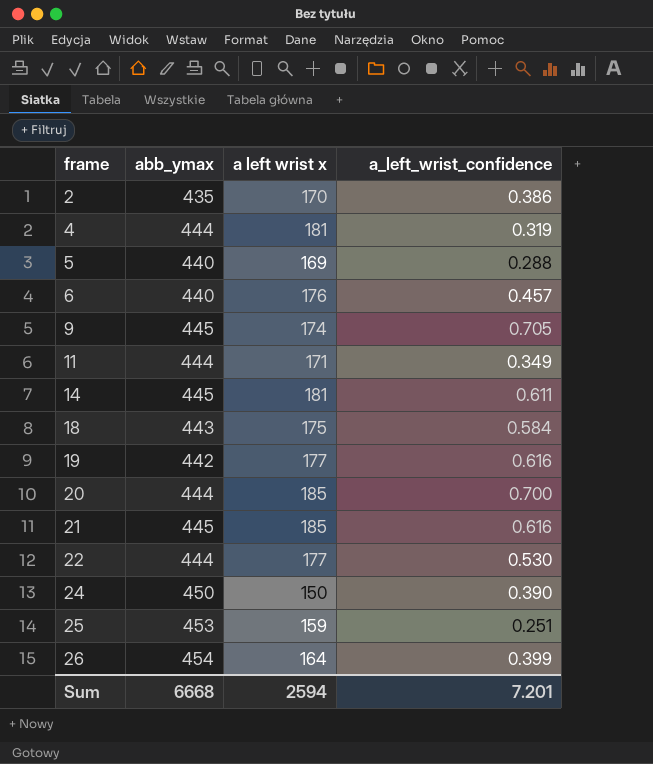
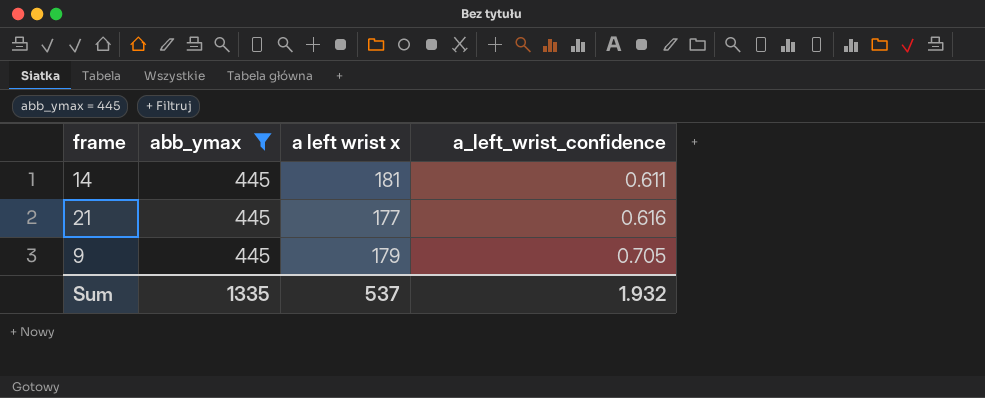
filter: none -> abb_ymax = 445
row order: frame ascending -> a_left_wrist_confidence ascending
21 | a left wrist x: 185 -> 177
9 | a left wrist x: 174 -> 179
Sum | abb_ymax: 6668 -> 1335
Sum | a left wrist x: 2594 -> 537
Sum | a_left_wrist_confidence: 7.201 -> 1.932

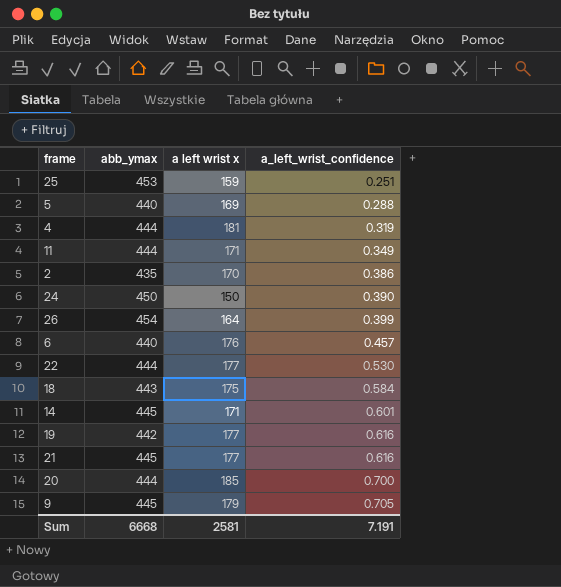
filter: abb_ymax = 445 -> none
14 | a left wrist x: 181 -> 171
14 | a_left_wrist_confidence: 0.611 -> 0.601
Sum | abb_ymax: 1335 -> 6668
Sum | a left wrist x: 537 -> 2581
Sum | a_left_wrist_confidence: 1.932 -> 7.191

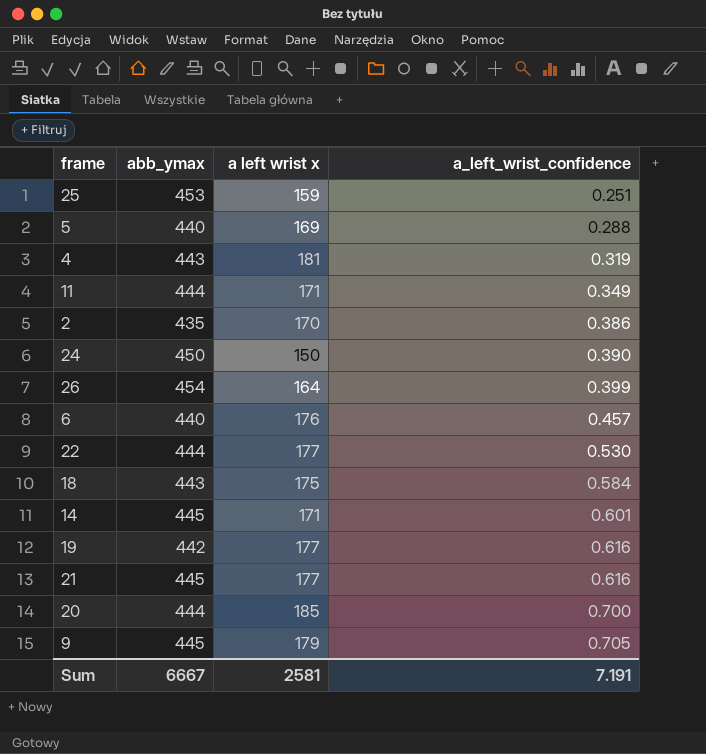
4 | abb_ymax: 444 -> 443
Sum | abb_ymax: 6668 -> 6667

